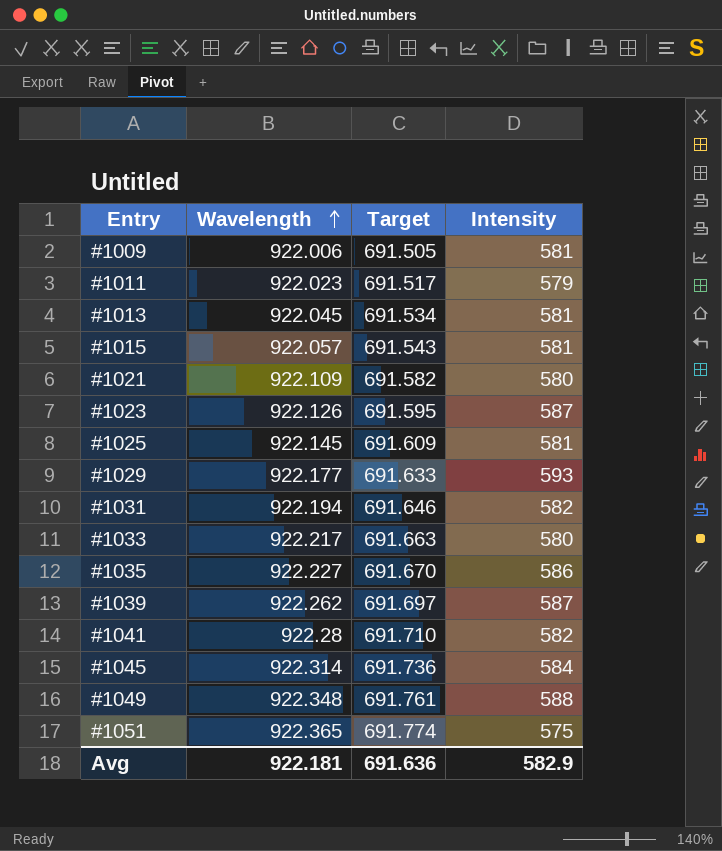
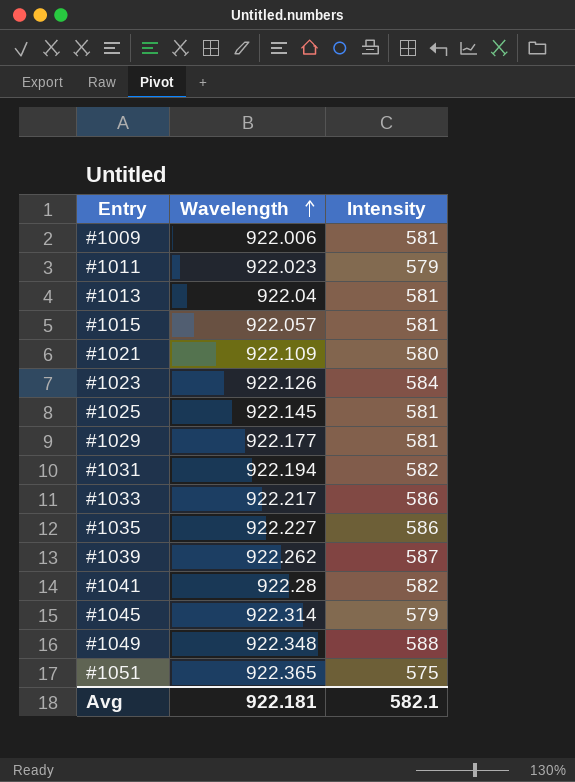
column Target | formula: [Wavelength] * 0.75 -> none
#1013 | Wavelength: 922.045 -> 922.04
#1023 | Intensity: 587 -> 584
#1029 | Intensity: 593 -> 581
#1033 | Intensity: 580 -> 586
#1045 | Intensity: 584 -> 579
Avg | Intensity: 582.9 -> 582.1

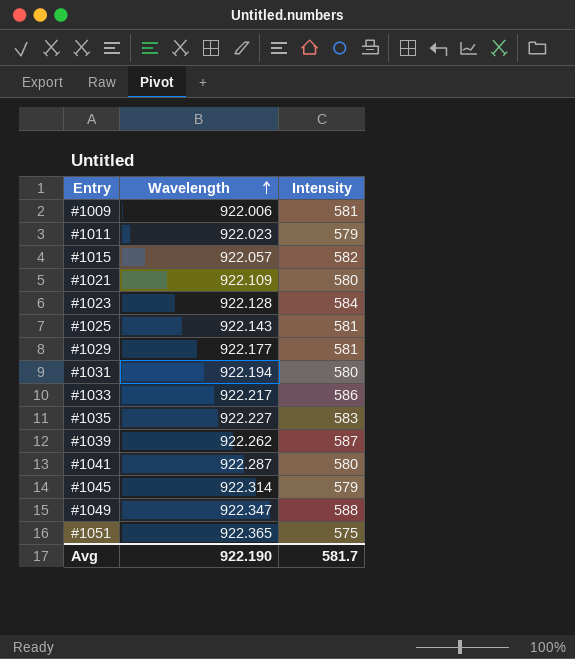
row #1013: 922.04 | 581 -> none
#1015 | Intensity: 581 -> 582
#1023 | Wavelength: 922.126 -> 922.128
#1025 | Wavelength: 922.145 -> 922.143
#1031 | Intensity: 582 -> 580
#1035 | Intensity: 586 -> 583
#1041 | Wavelength: 922.28 -> 922.287
#1041 | Intensity: 582 -> 580
#1049 | Wavelength: 922.348 -> 922.347
Avg | Wavelength: 922.181 -> 922.190
Avg | Intensity: 582.1 -> 581.7

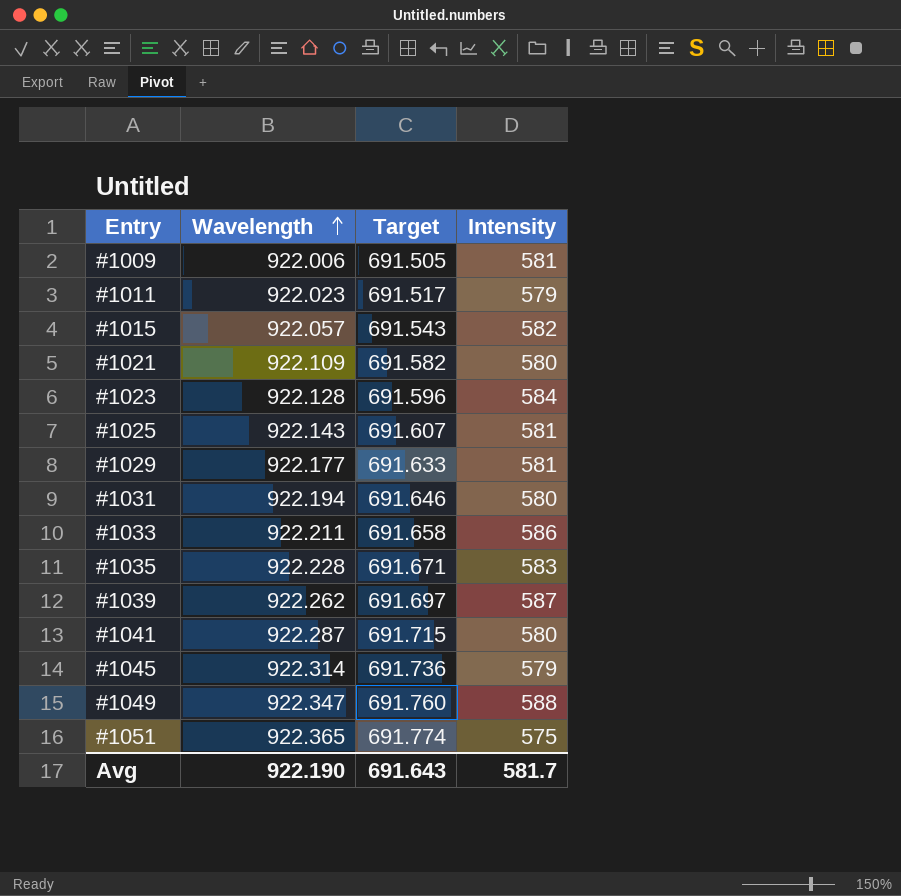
column Target | formula: none -> [Wavelength] * 0.75
#1033 | Wavelength: 922.217 -> 922.211
#1035 | Wavelength: 922.227 -> 922.228

